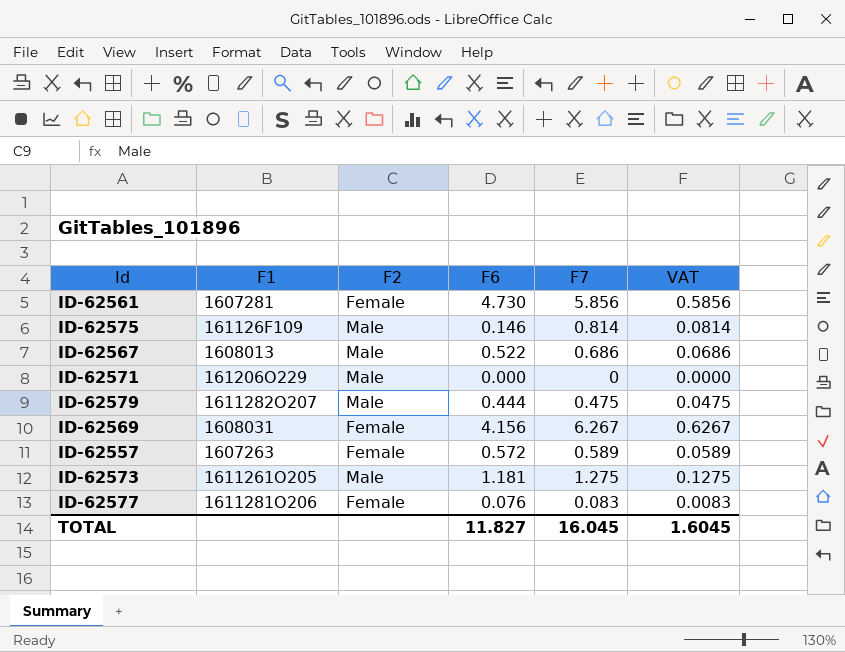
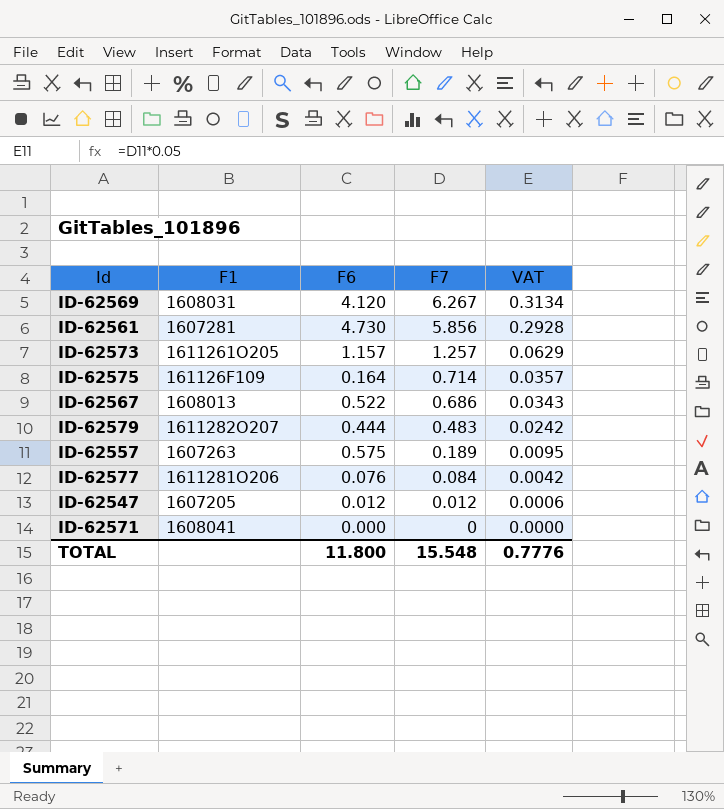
row order: none -> F7 descending
column F2 | position: 3 -> none
column VAT | formula: [F7] * 0.1 -> [F7] * 0.05
ID-62569 | F6: 4.156 -> 4.120
ID-62573 | F6: 1.181 -> 1.157
ID-62573 | F7: 1.275 -> 1.257
ID-62575 | F6: 0.146 -> 0.164
ID-62575 | F7: 0.814 -> 0.714
ID-62579 | F7: 0.475 -> 0.483
ID-62557 | F6: 0.572 -> 0.575
ID-62557 | F7: 0.589 -> 0.189
ID-62577 | F7: 0.083 -> 0.084
row ID-62547: none -> 1607205 | 0.012 | 0.012 | 0.0006
ID-62571 | F1: 161206O229 -> 1608041
TOTAL | F6: 11.827 -> 11.800
TOTAL | F7: 16.045 -> 15.548
TOTAL | VAT: 1.6045 -> 0.7776

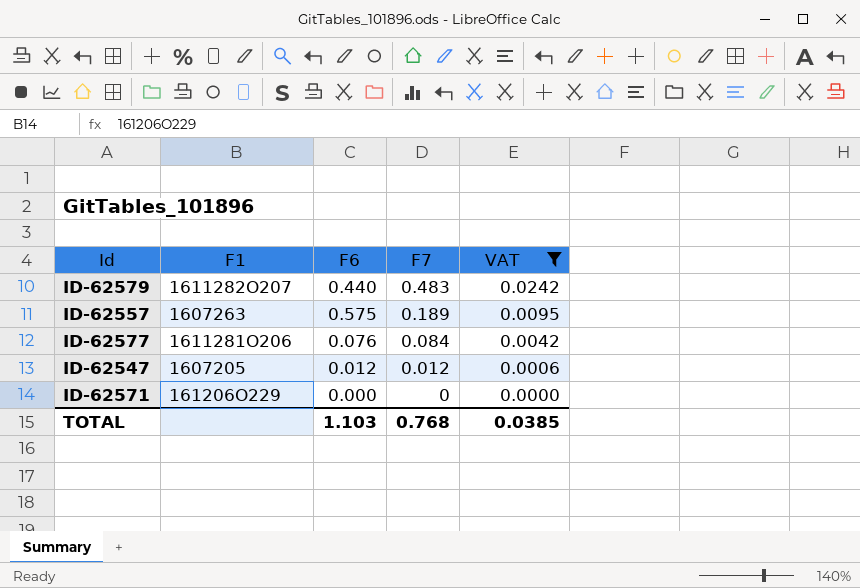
filter: none -> VAT <= 0.0242
ID-62579 | F6: 0.444 -> 0.440
ID-62571 | F1: 1608041 -> 161206O229
TOTAL | F6: 11.800 -> 1.103
TOTAL | F7: 15.548 -> 0.768
TOTAL | VAT: 0.7776 -> 0.0385

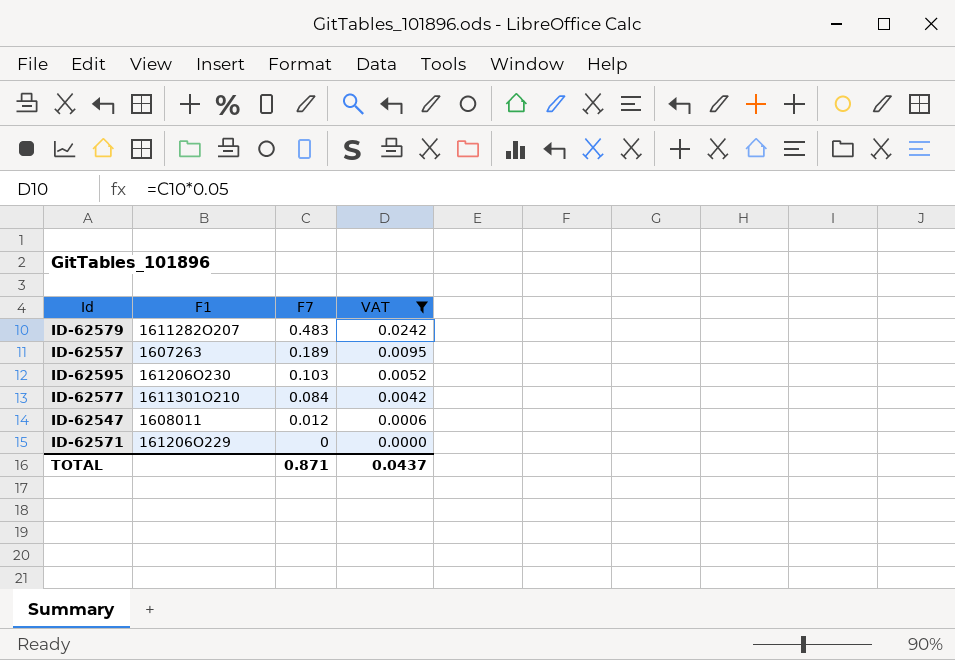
column F6 | position: 3 -> none
row ID-62595: none -> 161206O230 | 0.103 | 0.0052
ID-62577 | F1: 1611281O206 -> 1611301O210
ID-62547 | F1: 1607205 -> 1608011
TOTAL | F7: 0.768 -> 0.871
TOTAL | VAT: 0.0385 -> 0.0437

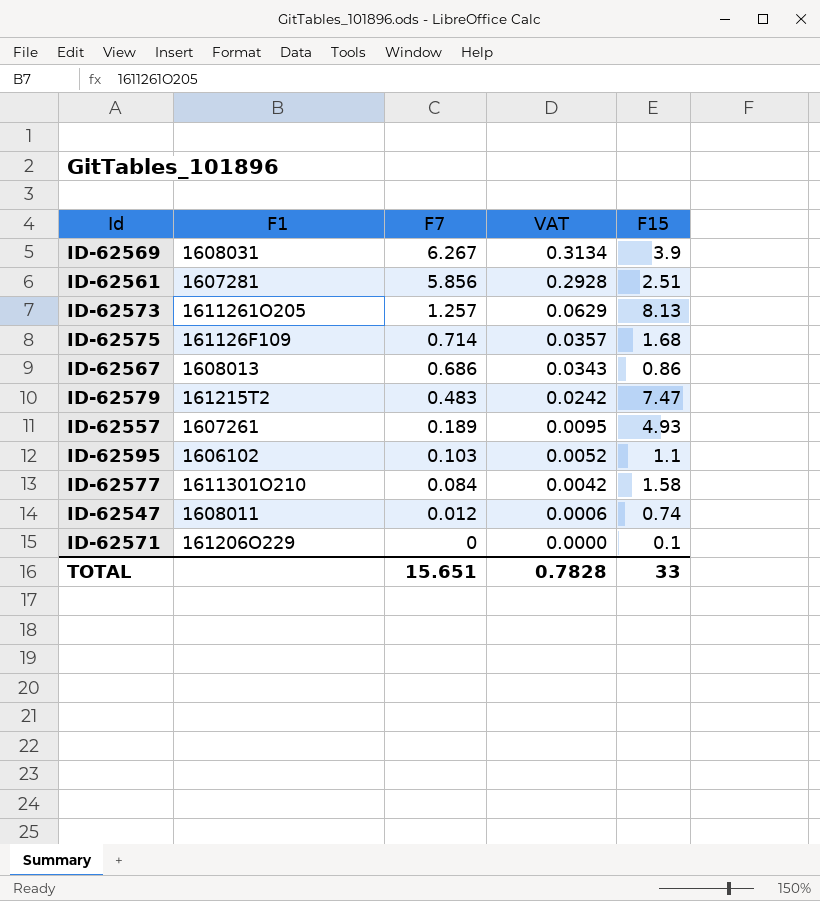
filter: VAT <= 0.0242 -> none
column F15 | position: none -> 5
ID-62579 | F1: 1611282O207 -> 161215T2
ID-62557 | F1: 1607263 -> 1607261
ID-62595 | F1: 161206O230 -> 1606102
TOTAL | F7: 0.871 -> 15.651
TOTAL | VAT: 0.0437 -> 0.7828

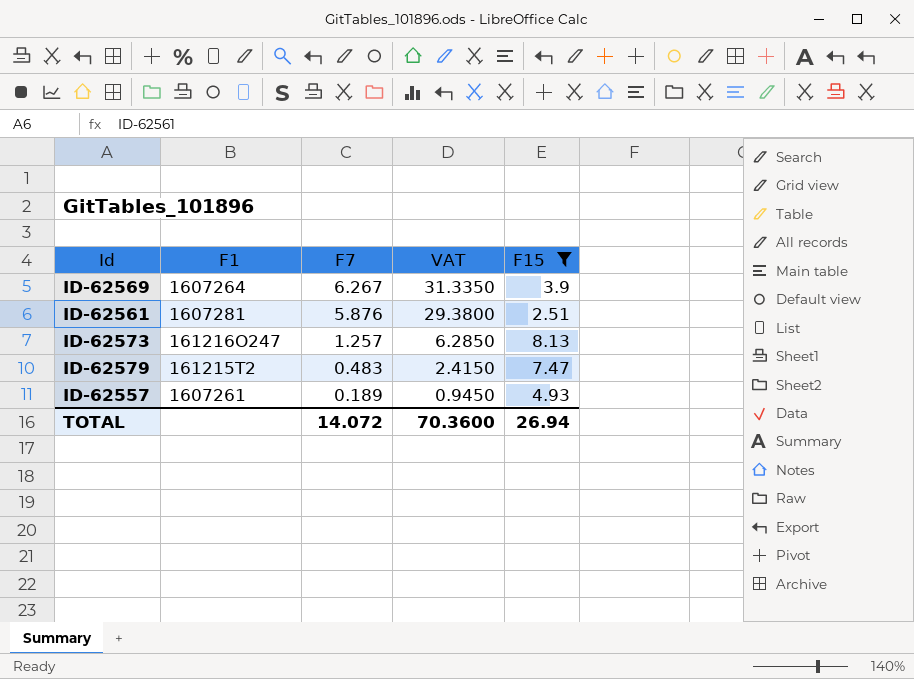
filter: none -> F15 >= 2.51
column VAT | formula: [F7] * 0.05 -> [F7] * 5
ID-62569 | F1: 1608031 -> 1607264
ID-62561 | F7: 5.856 -> 5.876
ID-62573 | F1: 1611261O205 -> 161216O247
TOTAL | F7: 15.651 -> 14.072
TOTAL | VAT: 0.7828 -> 70.3600
TOTAL | F15: 33 -> 26.94

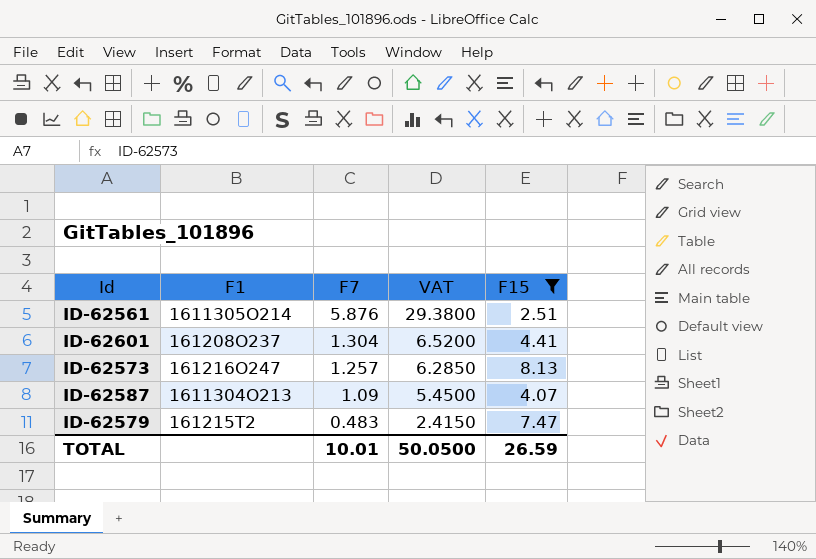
row ID-62569: 1607264 | 6.267 | 31.3350 | 3.9 -> none
row ID-62557: 1607261 | 0.189 | 0.9450 | 4.93 -> none
ID-62561 | F1: 1607281 -> 1611305O214
row ID-62601: none -> 161208O237 | 1.304 | 6.5200 | 4.41
row ID-62587: none -> 1611304O213 | 1.09 | 5.4500 | 4.07
TOTAL | F7: 14.072 -> 10.01
TOTAL | VAT: 70.3600 -> 50.0500
TOTAL | F15: 26.94 -> 26.59

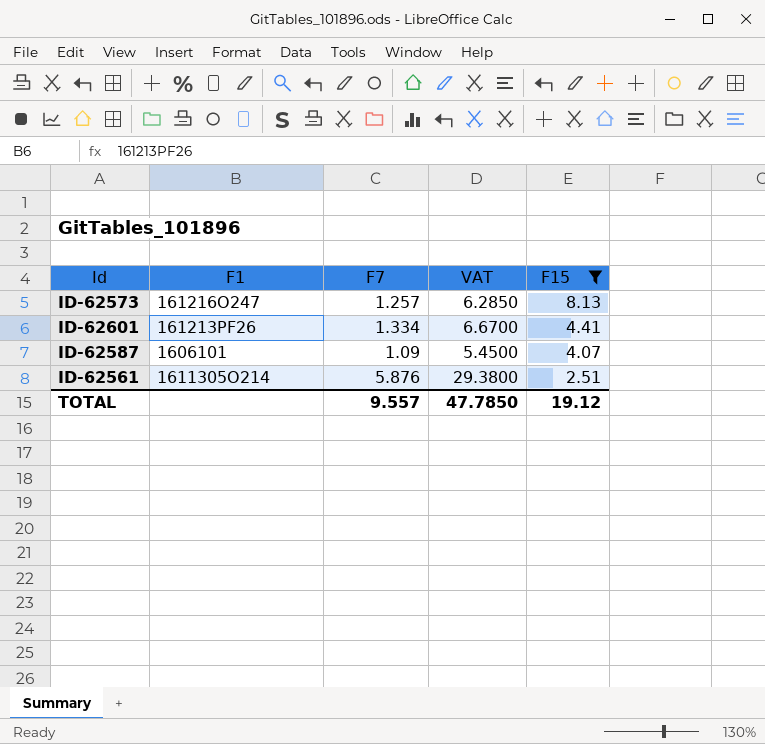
row order: F7 descending -> F15 descending
row ID-62579: 161215T2 | 0.483 | 2.4150 | 7.47 -> none
ID-62601 | F1: 161208O237 -> 161213PF26
ID-62601 | F7: 1.304 -> 1.334
ID-62601 | VAT: 6.5200 -> 6.6700
ID-62587 | F1: 1611304O213 -> 1606101
TOTAL | F7: 10.01 -> 9.557
TOTAL | VAT: 50.0500 -> 47.7850
TOTAL | F15: 26.59 -> 19.12

